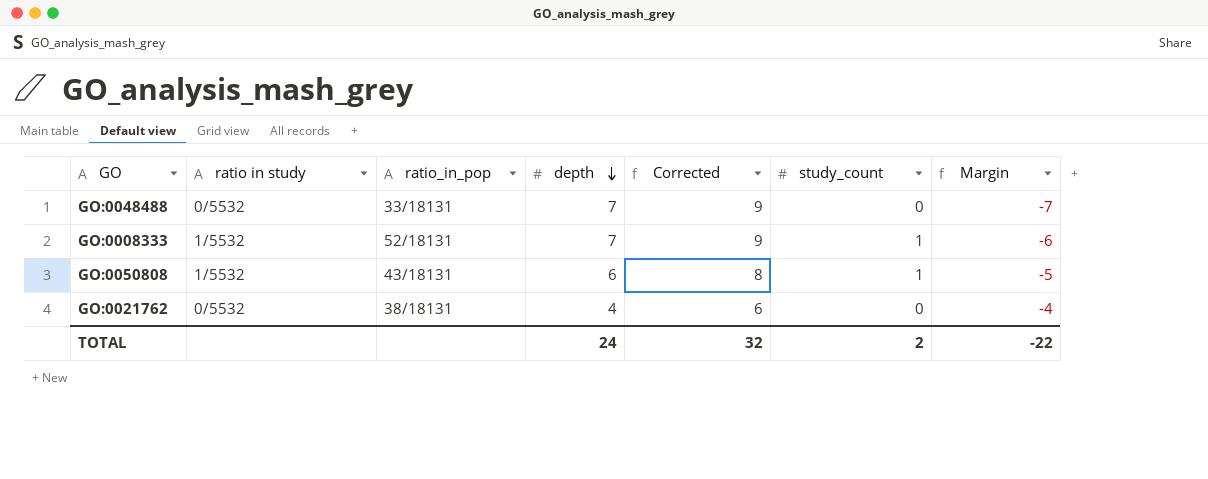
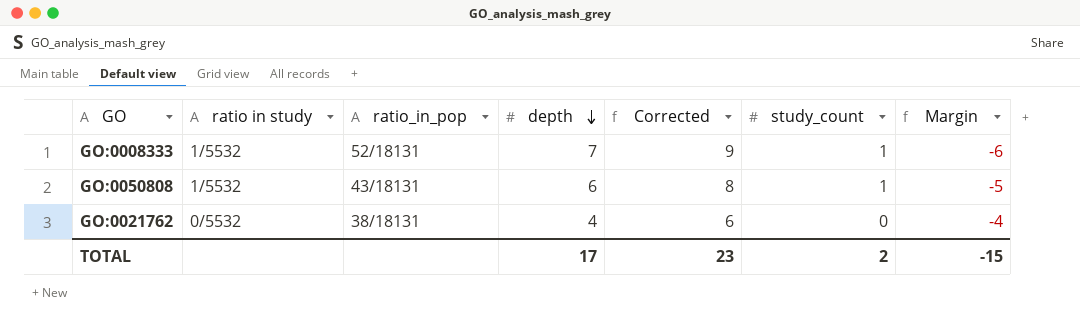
row GO:0048488: 0/5532 | 33/18131 | 7 | 9 | 0 | -7 -> none
TOTAL | depth: 24 -> 17
TOTAL | Corrected: 32 -> 23
TOTAL | Margin: -22 -> -15

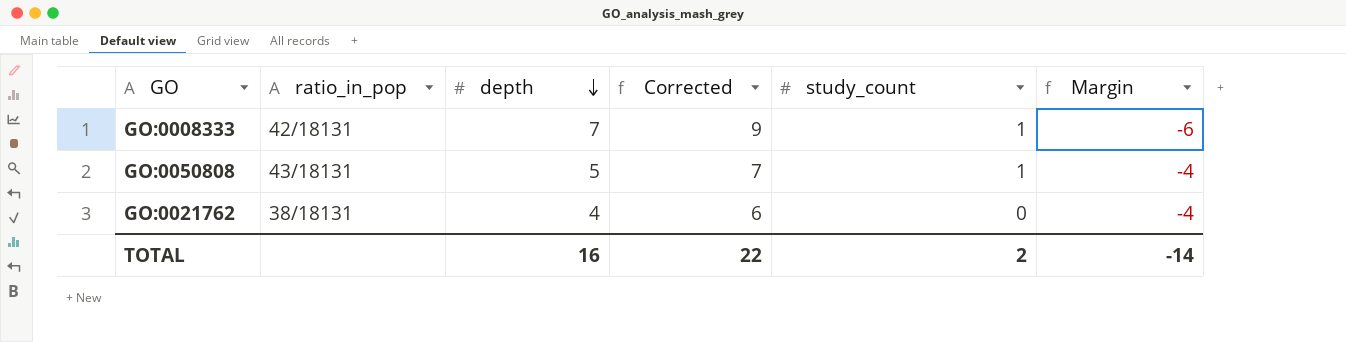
column ratio in study | position: 2 -> none
GO:0008333 | ratio_in_pop: 52/18131 -> 42/18131
GO:0050808 | depth: 6 -> 5
GO:0050808 | Corrected: 8 -> 7
GO:0050808 | Margin: -5 -> -4
TOTAL | depth: 17 -> 16
TOTAL | Corrected: 23 -> 22
TOTAL | Margin: -15 -> -14

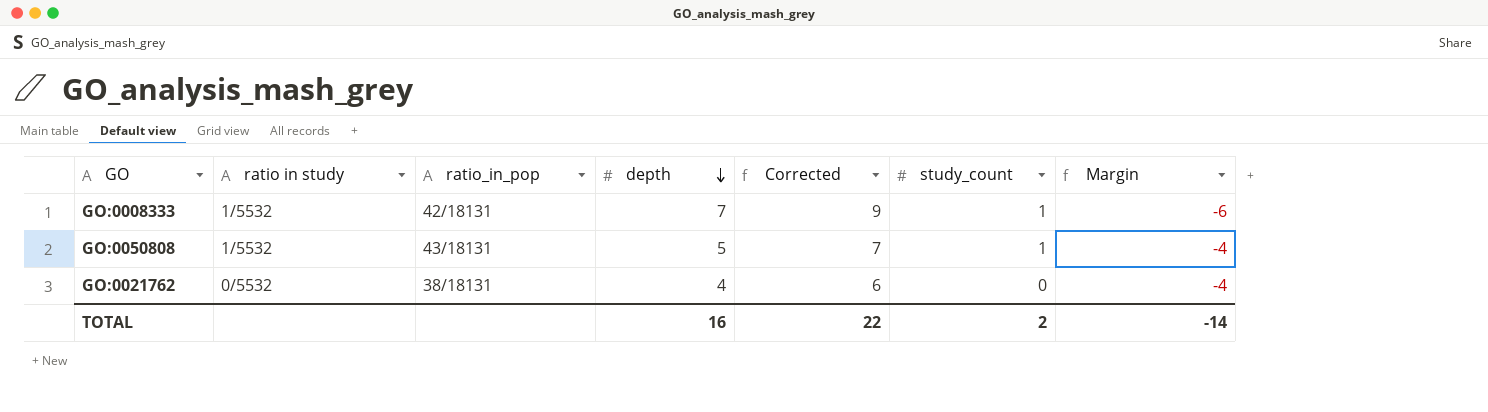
column ratio in study | position: none -> 2

